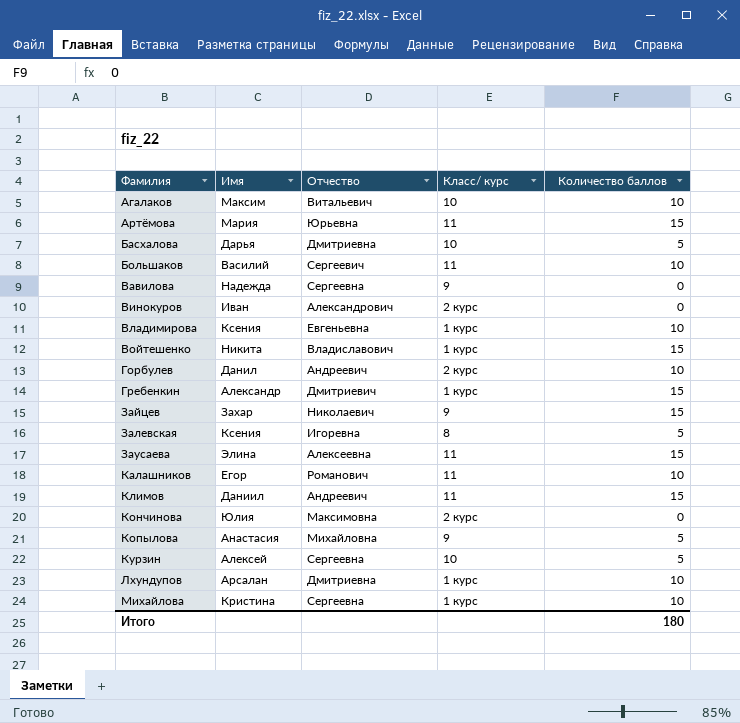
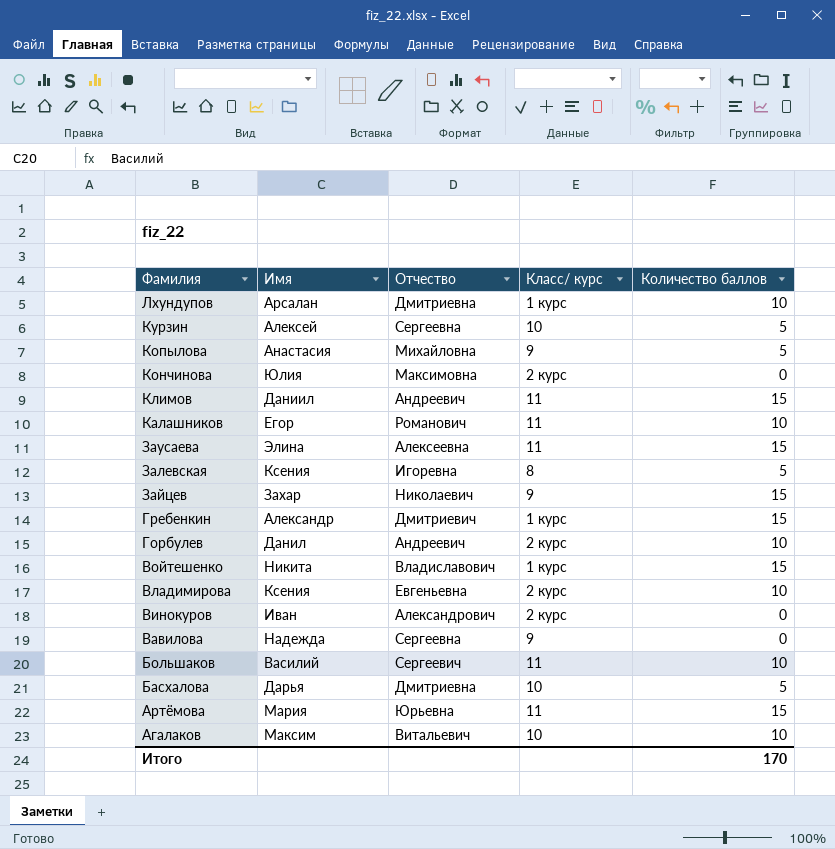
row order: Фамилия ascending -> Фамилия descending
row Михайлова: Кристина | Сергеевна | 1 курс | 10 -> none
Владимирова | Класс/ курс: 1 курс -> 2 курс
Итого | Количество баллов: 180 -> 170

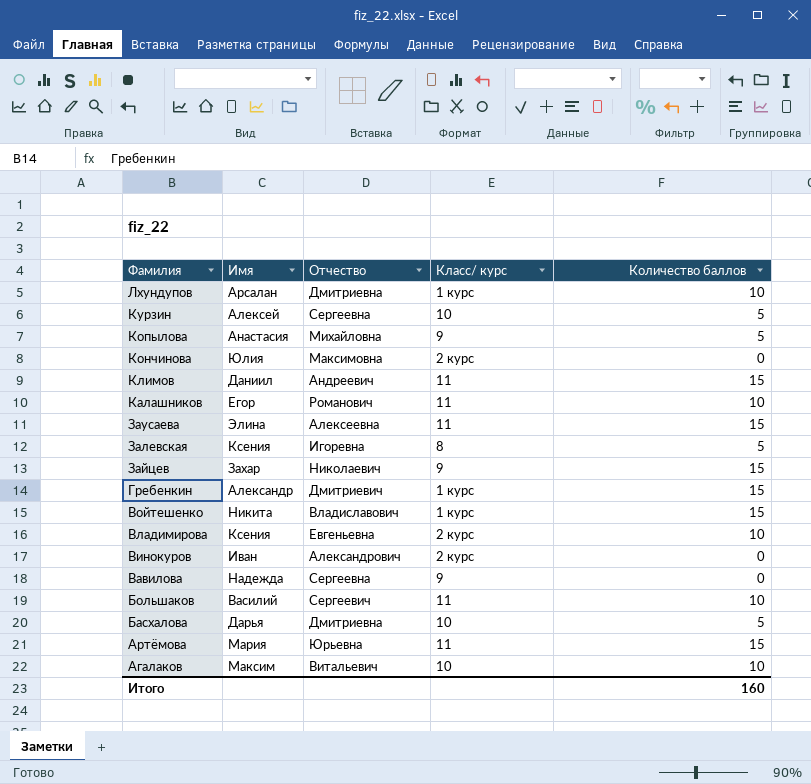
row Горбулев: Данил | Андреевич | 2 курс | 10 -> none
Итого | Количество баллов: 170 -> 160

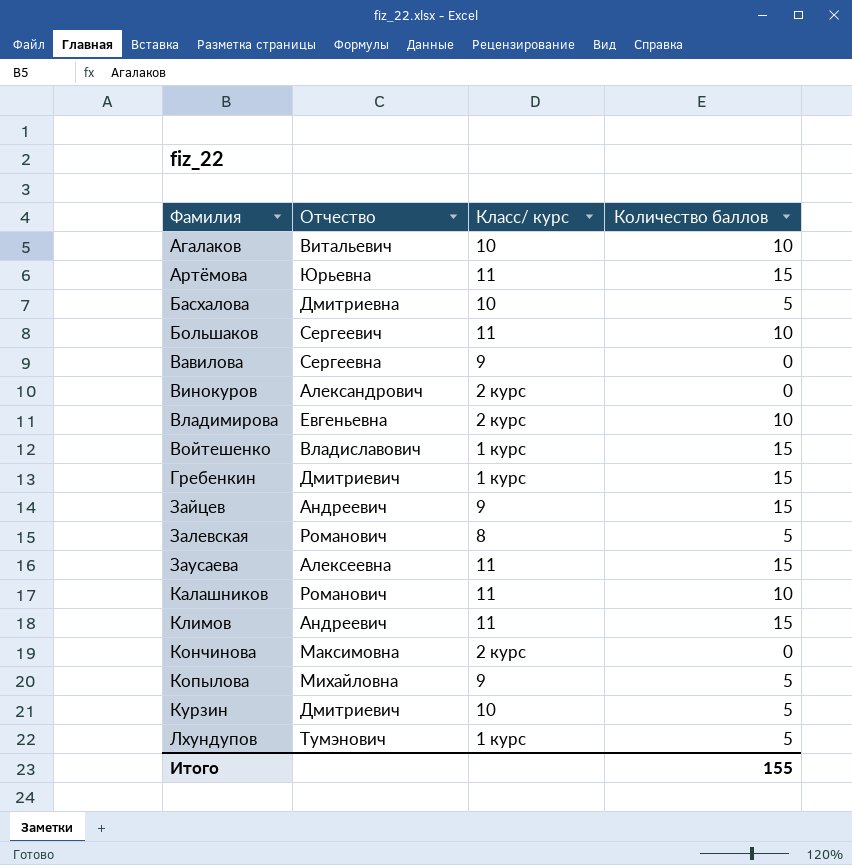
row order: Фамилия descending -> Фамилия ascending
column Имя | position: 2 -> none
Зайцев | Отчество: Николаевич -> Андреевич
Залевская | Отчество: Игоревна -> Романович
Курзин | Отчество: Сергеевна -> Дмитриевич
Лхундупов | Отчество: Дмитриевна -> Тумэнович
Лхундупов | Количество баллов: 10 -> 5
Итого | Количество баллов: 160 -> 155

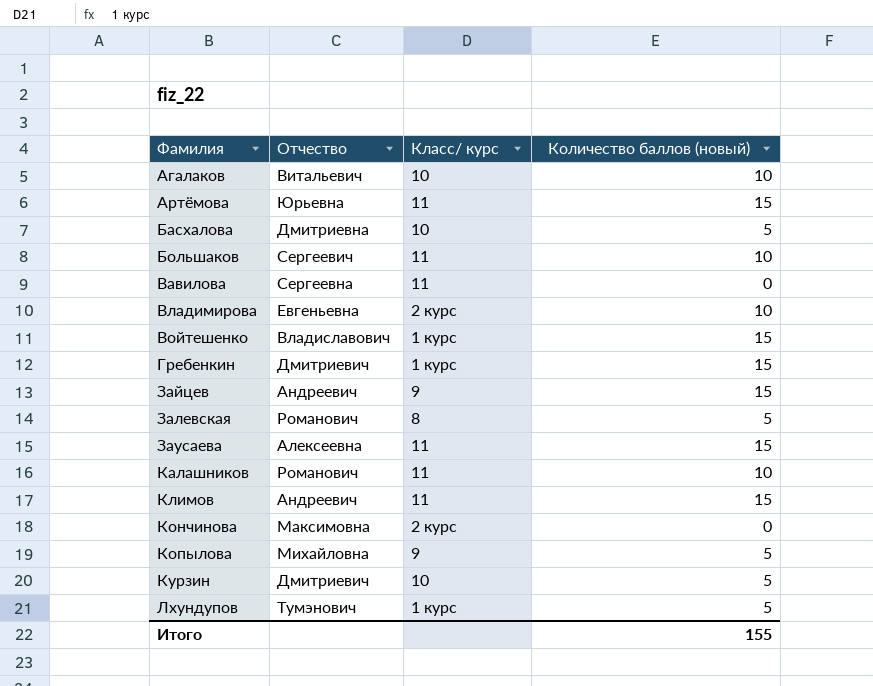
column name: Количество баллов -> Количество баллов (новый)
row Винокуров: Александрович | 2 курс | 0 -> none
Вавилова | Класс/ курс: 9 -> 11

